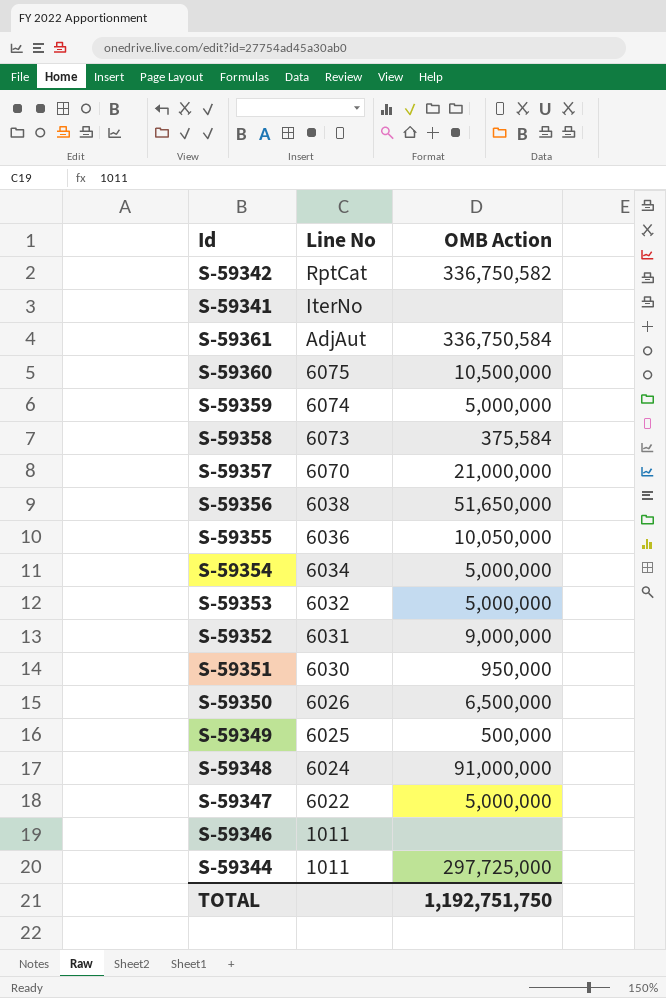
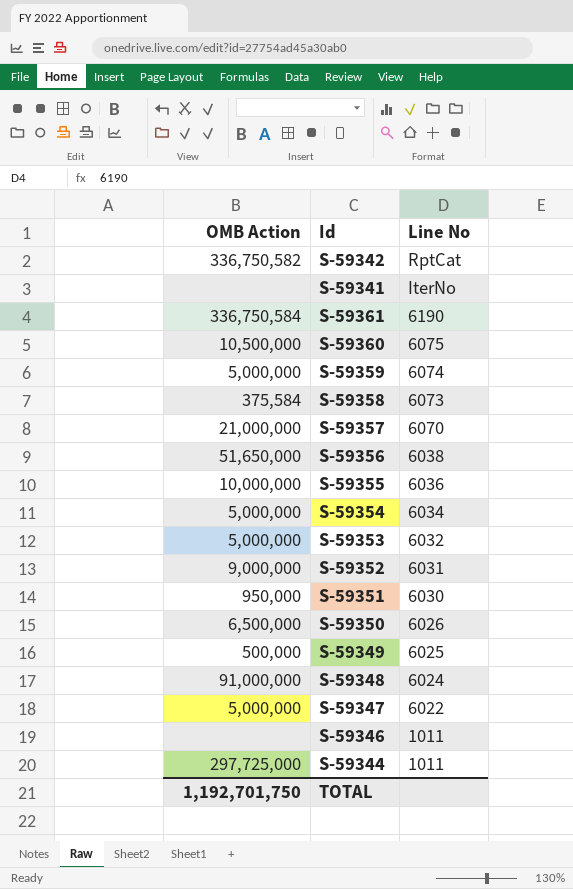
column OMB Action | position: 3 -> 1
S-59361 | Line No: AdjAut -> 6190
S-59355 | OMB Action: 10,050,000 -> 10,000,000
TOTAL | OMB Action: 1,192,751,750 -> 1,192,701,750

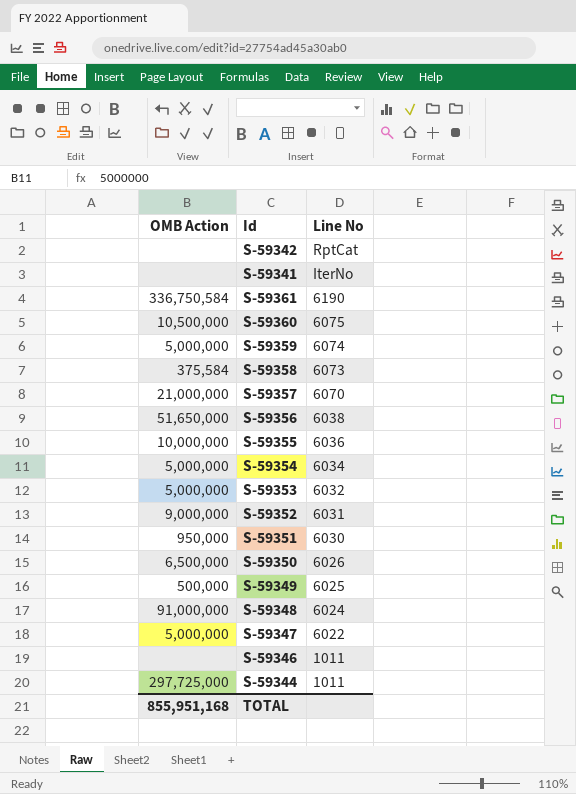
S-59342 | OMB Action: 336,750,582 -> none
TOTAL | OMB Action: 1,192,701,750 -> 855,951,168

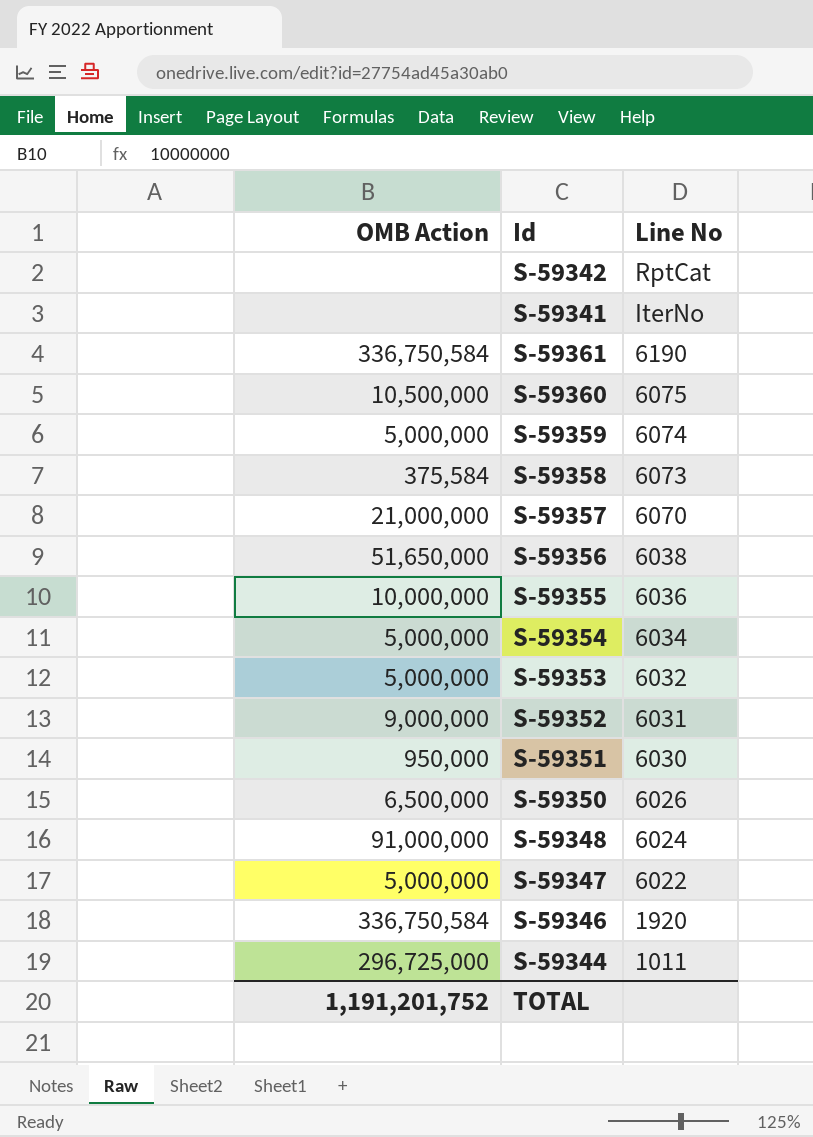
row S-59349: 500,000 | 6025 -> none
S-59346 | OMB Action: none -> 336,750,584
S-59346 | Line No: 1011 -> 1920
S-59344 | OMB Action: 297,725,000 -> 296,725,000
TOTAL | OMB Action: 855,951,168 -> 1,191,201,752

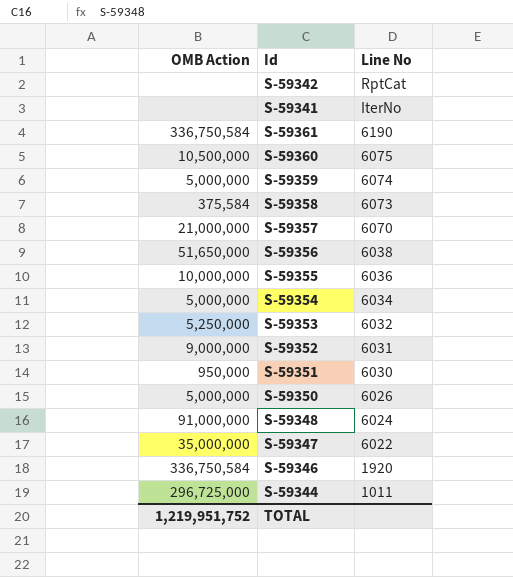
S-59353 | OMB Action: 5,000,000 -> 5,250,000
S-59350 | OMB Action: 6,500,000 -> 5,000,000
S-59347 | OMB Action: 5,000,000 -> 35,000,000
TOTAL | OMB Action: 1,191,201,752 -> 1,219,951,752

